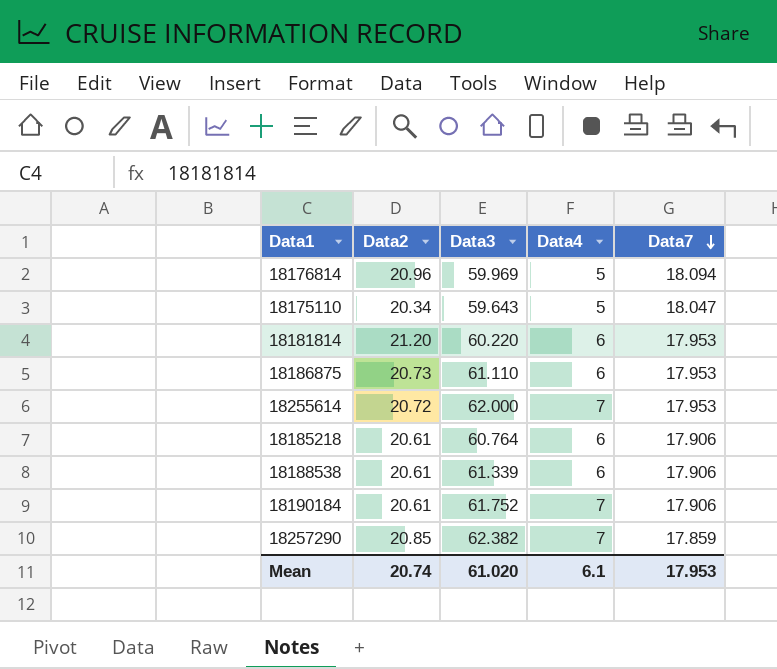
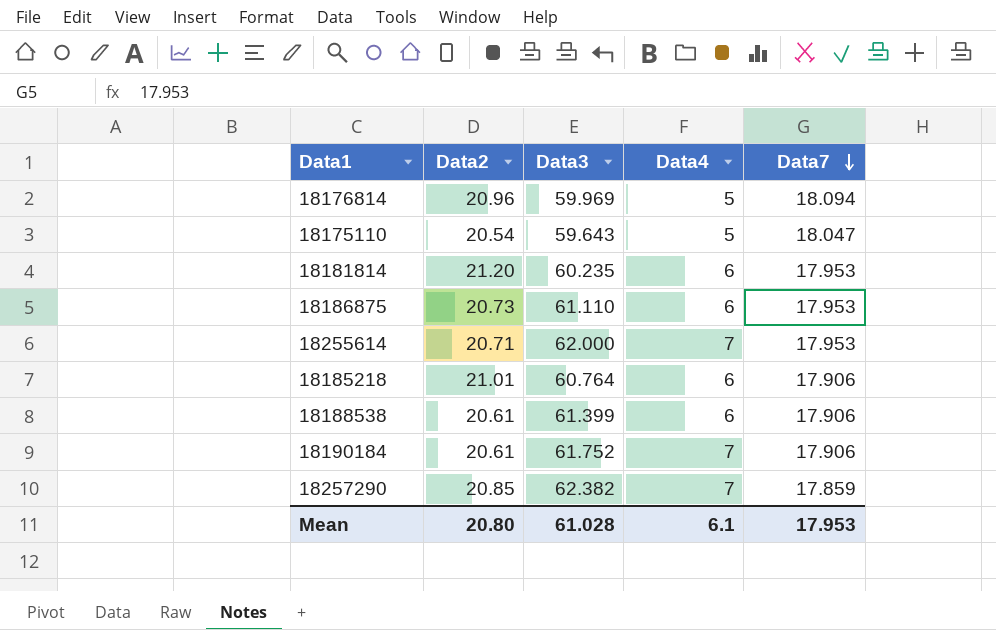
18175110 | Data2: 20.34 -> 20.54
18181814 | Data3: 60.220 -> 60.235
18255614 | Data2: 20.72 -> 20.71
18185218 | Data2: 20.61 -> 21.01
18188538 | Data3: 61.339 -> 61.399
Mean | Data2: 20.74 -> 20.80
Mean | Data3: 61.020 -> 61.028

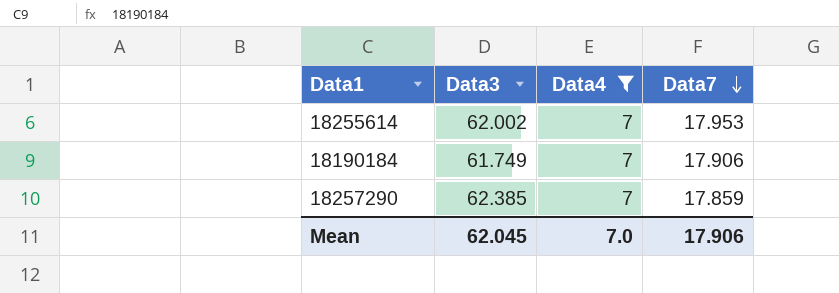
filter: none -> Data4 = 7
column Data2 | position: 2 -> none
18255614 | Data3: 62.000 -> 62.002
18190184 | Data3: 61.752 -> 61.749
18257290 | Data3: 62.382 -> 62.385
Mean | Data3: 61.028 -> 62.045
Mean | Data4: 6.1 -> 7.0
Mean | Data7: 17.953 -> 17.906

